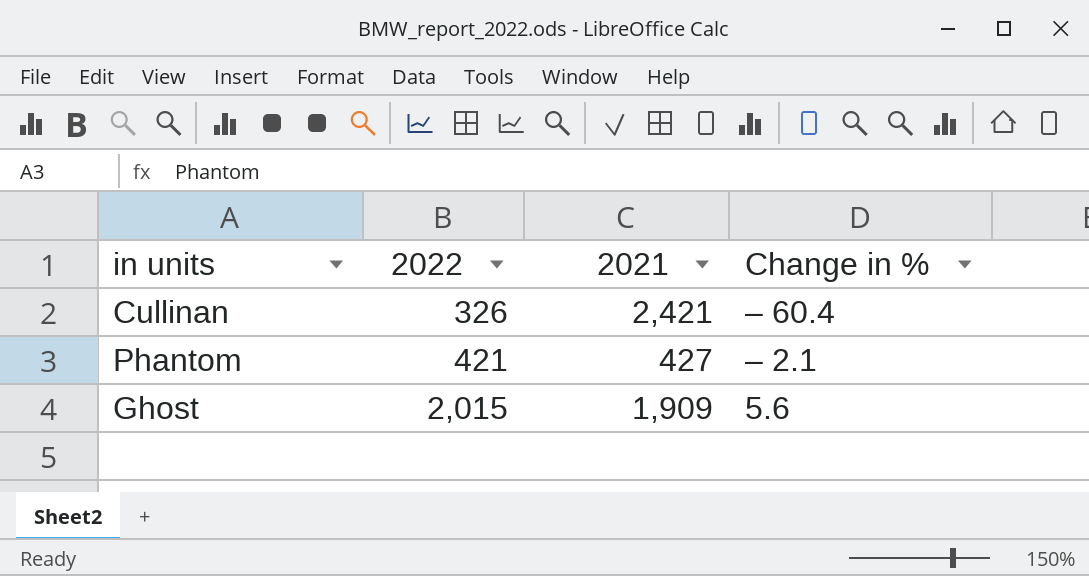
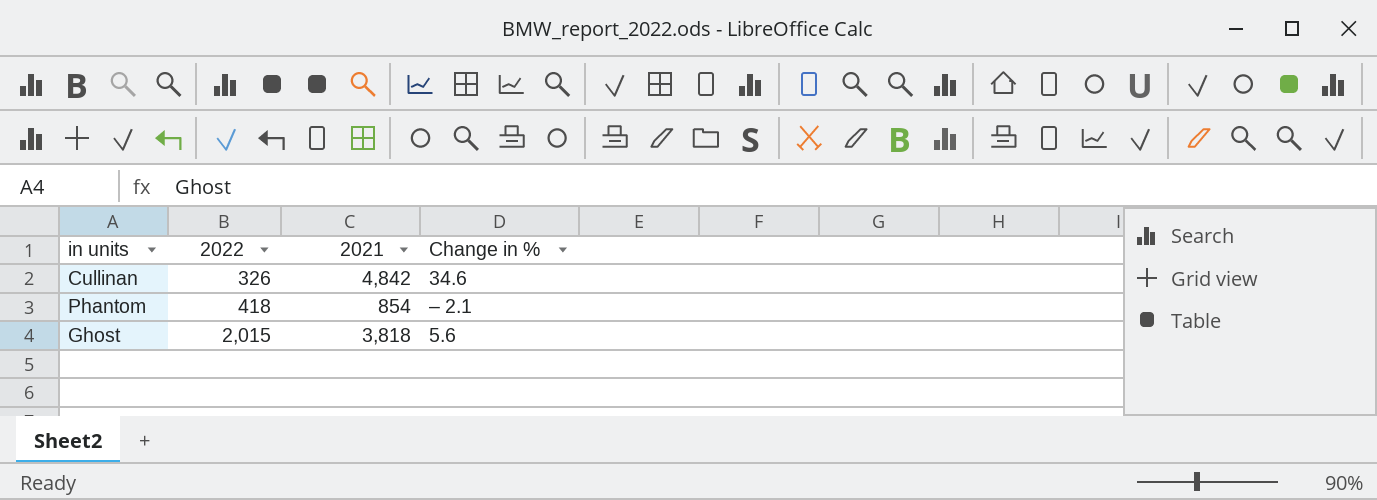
Cullinan | 2021: 2,421 -> 4,842
Cullinan | Change in %: – 60.4 -> 34.6
Phantom | 2022: 421 -> 418
Phantom | 2021: 427 -> 854
Ghost | 2021: 1,909 -> 3,818

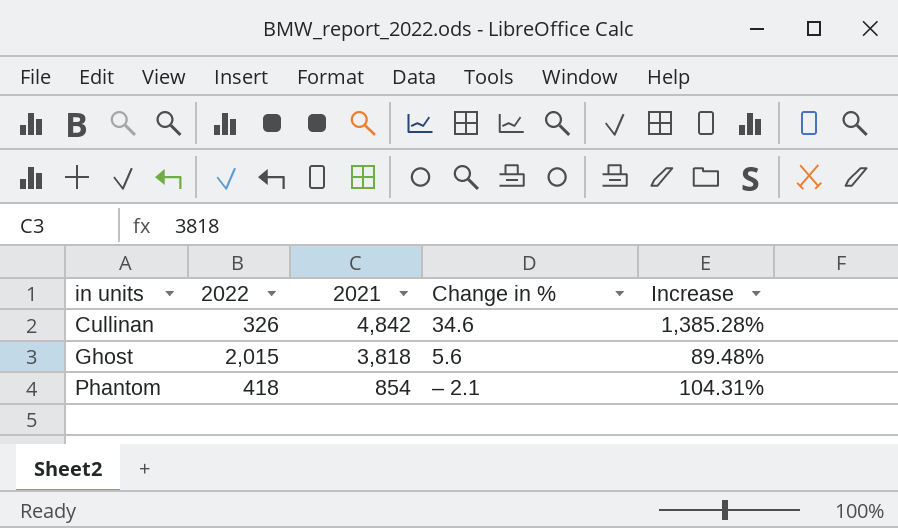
row order: 2022 ascending -> in units ascending
column Increase | formula: none -> ([2021] - [2022]) / [2022]

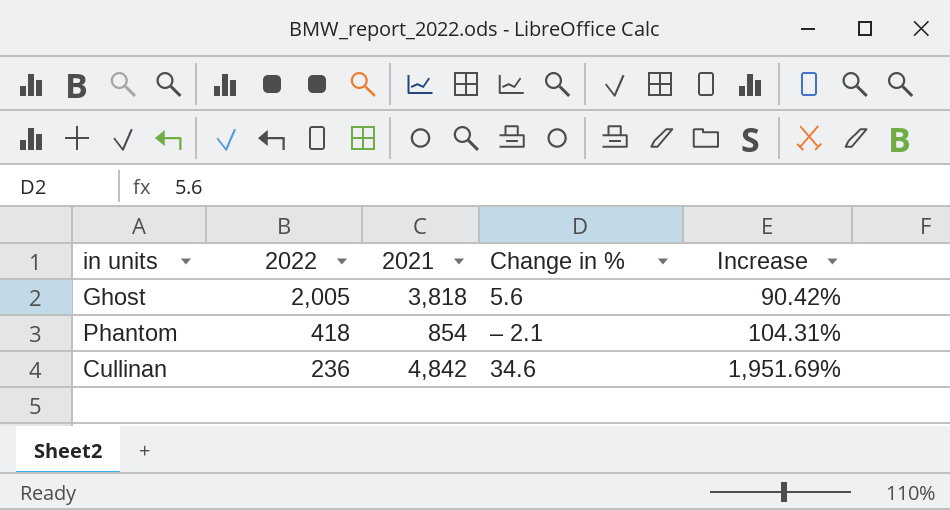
row order: in units ascending -> 2022 descending
Ghost | 2022: 2,015 -> 2,005
Ghost | Increase: 89.48% -> 90.42%
Cullinan | 2022: 326 -> 236
Cullinan | Increase: 1,385.28% -> 1,951.69%

